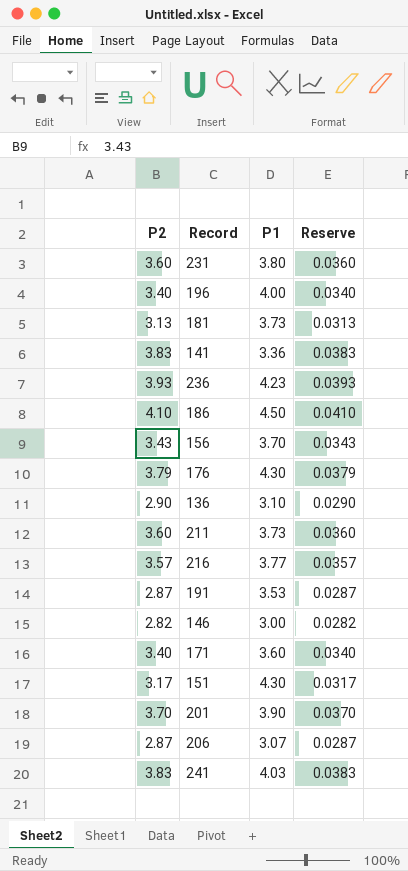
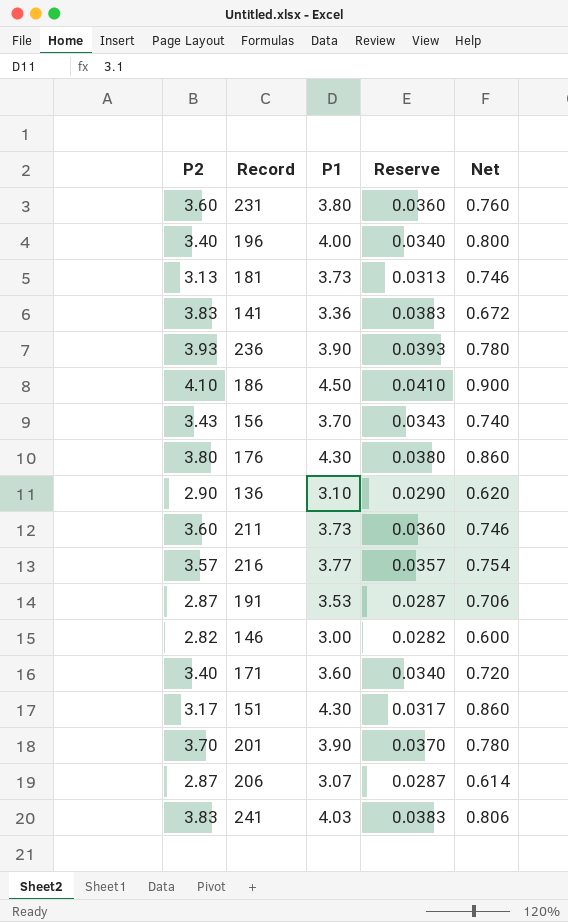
column Net | formula: none -> [P1] * 0.2
236 | P1: 4.23 -> 3.90
176 | P2: 3.79 -> 3.80
176 | Reserve: 0.0379 -> 0.0380

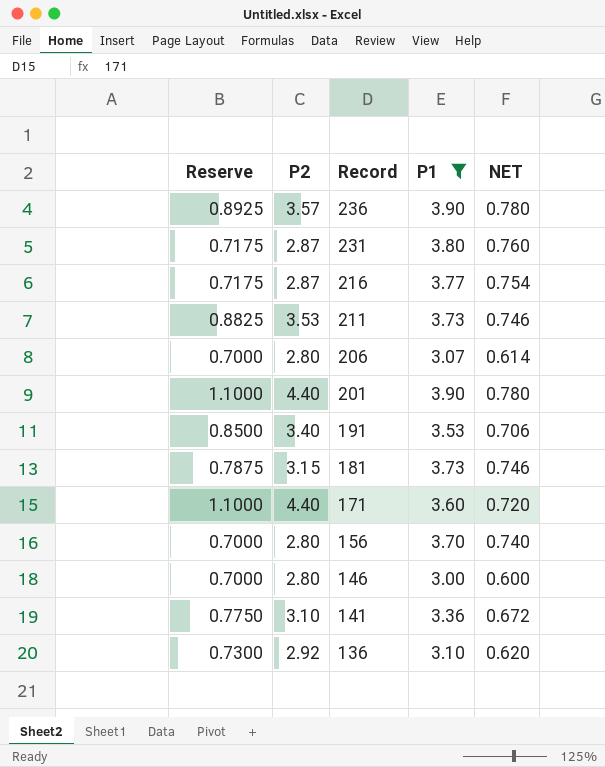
filter: none -> P1 <= 3.90
row order: none -> Record descending
column Reserve | formula: [P2] * 0.01 -> [P2] * 0.25
column Reserve | position: 4 -> 1
column name: Net -> NET
236 | P2: 3.93 -> 3.57
231 | P2: 3.60 -> 2.87
216 | P2: 3.57 -> 2.87
211 | P2: 3.60 -> 3.53
206 | P2: 2.87 -> 2.80
201 | P2: 3.70 -> 4.40
191 | P2: 2.87 -> 3.40
181 | P2: 3.13 -> 3.15
171 | P2: 3.40 -> 4.40
156 | P2: 3.43 -> 2.80
146 | P2: 2.82 -> 2.80
141 | P2: 3.83 -> 3.10
136 | P2: 2.90 -> 2.92

